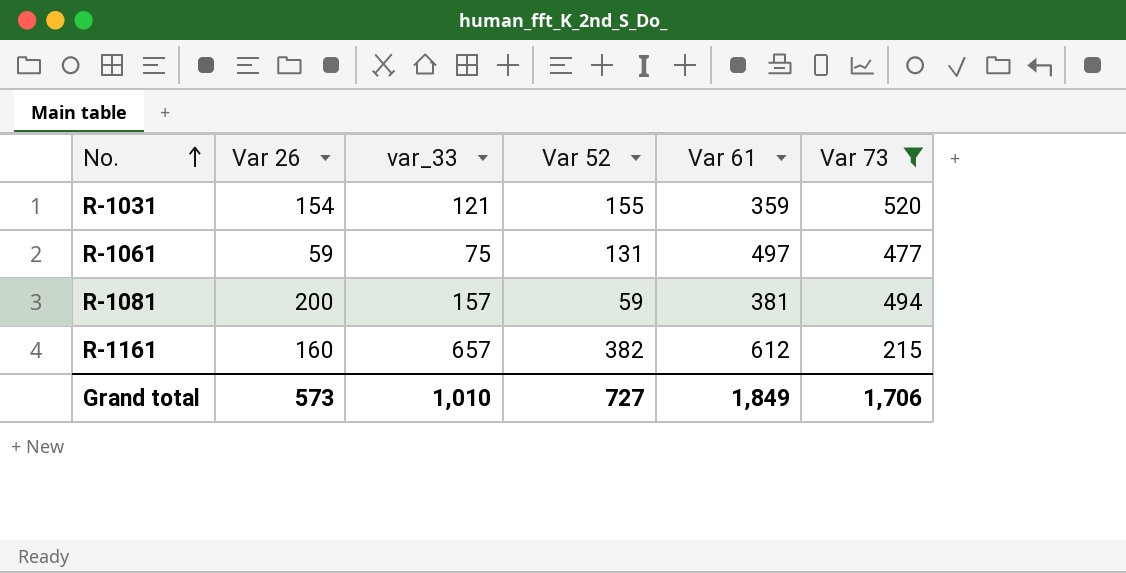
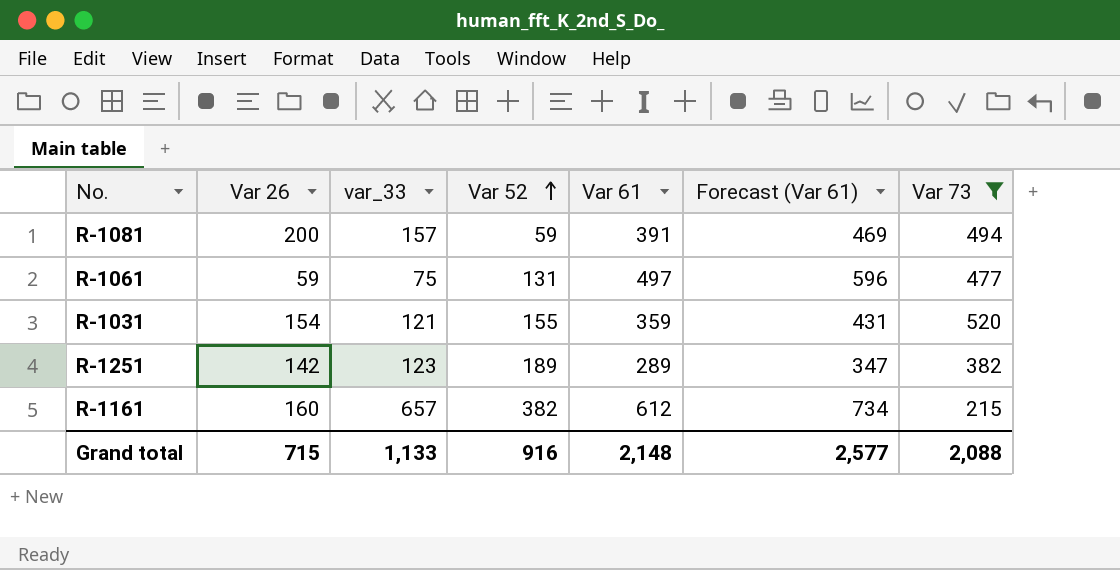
row order: No. ascending -> Var 52 ascending
column Forecast (Var 61) | formula: none -> [Var 61] * 1.2
R-1081 | Var 61: 381 -> 391
row R-1251: none -> 142 | 123 | 189 | 289 | 347 | 382
Grand total | Var 26: 573 -> 715
Grand total | var_33: 1,010 -> 1,133
Grand total | Var 52: 727 -> 916
Grand total | Var 61: 1,849 -> 2,148
Grand total | Var 73: 1,706 -> 2,088

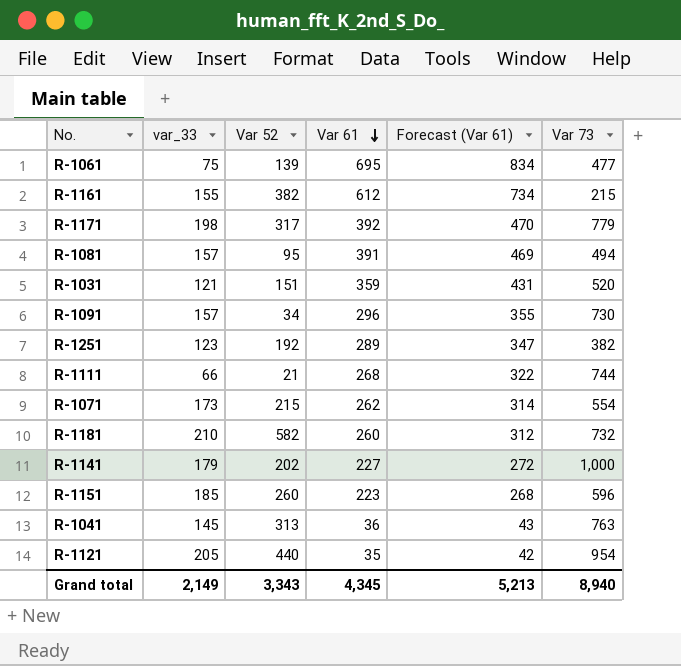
filter: Var 73 <= 520 -> none
row order: Var 52 ascending -> Var 61 descending
column Var 26 | position: 2 -> none
R-1061 | Var 52: 131 -> 139
R-1061 | Var 61: 497 -> 695
R-1061 | Forecast (Var 61): 596 -> 834
R-1161 | var_33: 657 -> 155
R-1081 | Var 52: 59 -> 95
R-1031 | Var 52: 155 -> 151
R-1251 | Var 52: 189 -> 192
Grand total | var_33: 1,133 -> 2,149
Grand total | Var 52: 916 -> 3,343
Grand total | Var 61: 2,148 -> 4,345
Grand total | Forecast (Var 61): 2,577 -> 5,213
Grand total | Var 73: 2,088 -> 8,940

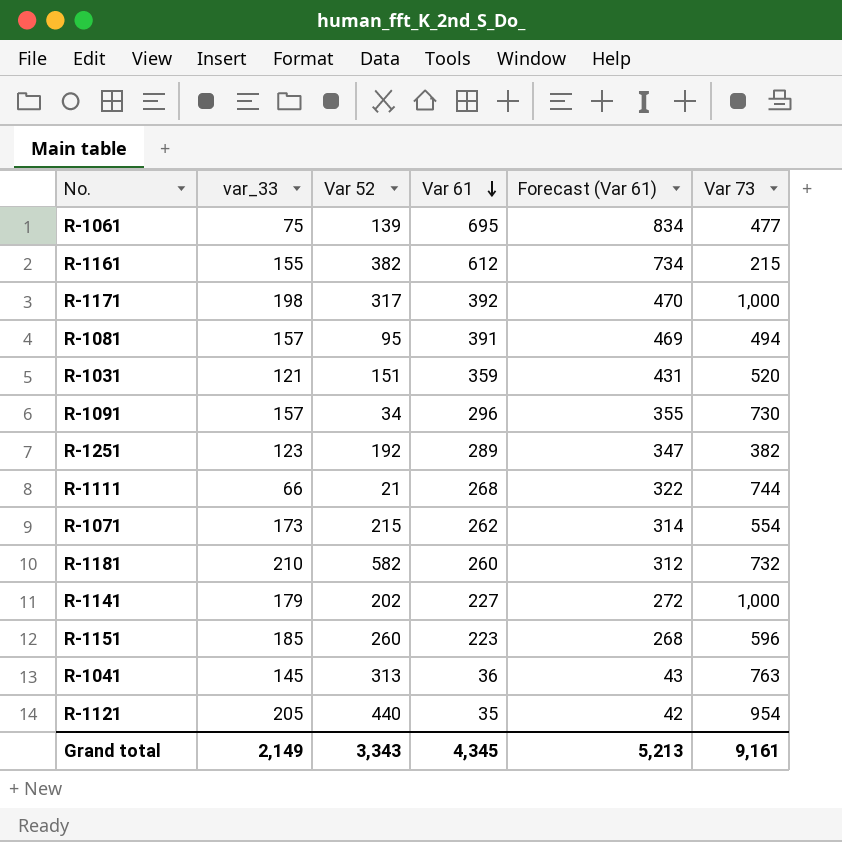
R-1171 | Var 73: 779 -> 1,000
Grand total | Var 73: 8,940 -> 9,161

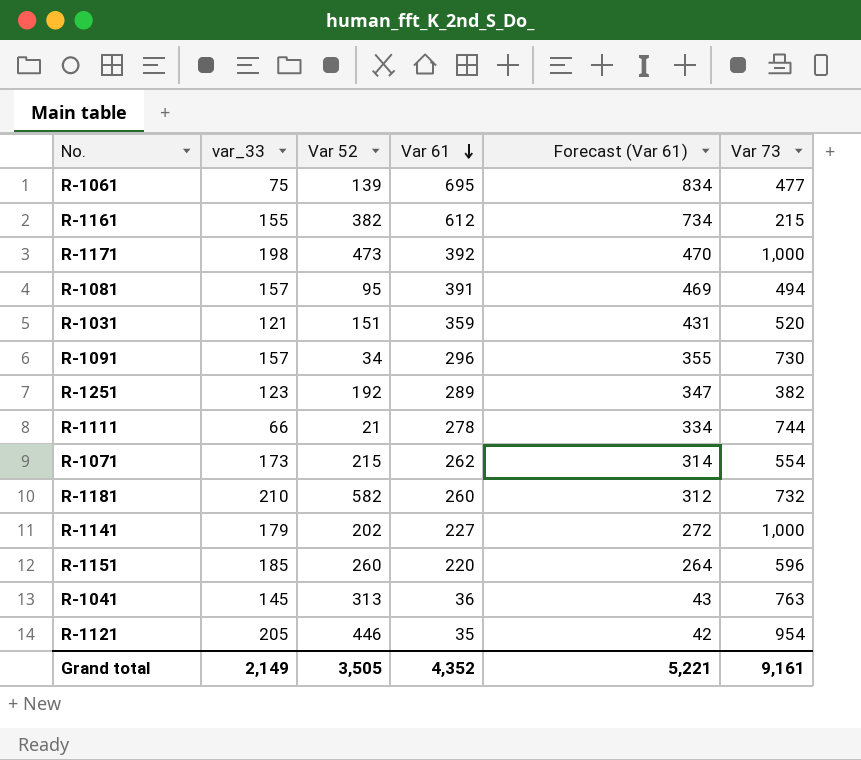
R-1171 | Var 52: 317 -> 473
R-1111 | Var 61: 268 -> 278
R-1111 | Forecast (Var 61): 322 -> 334
R-1151 | Var 61: 223 -> 220
R-1151 | Forecast (Var 61): 268 -> 264
R-1121 | Var 52: 440 -> 446
Grand total | Var 52: 3,343 -> 3,505
Grand total | Var 61: 4,345 -> 4,352
Grand total | Forecast (Var 61): 5,213 -> 5,221

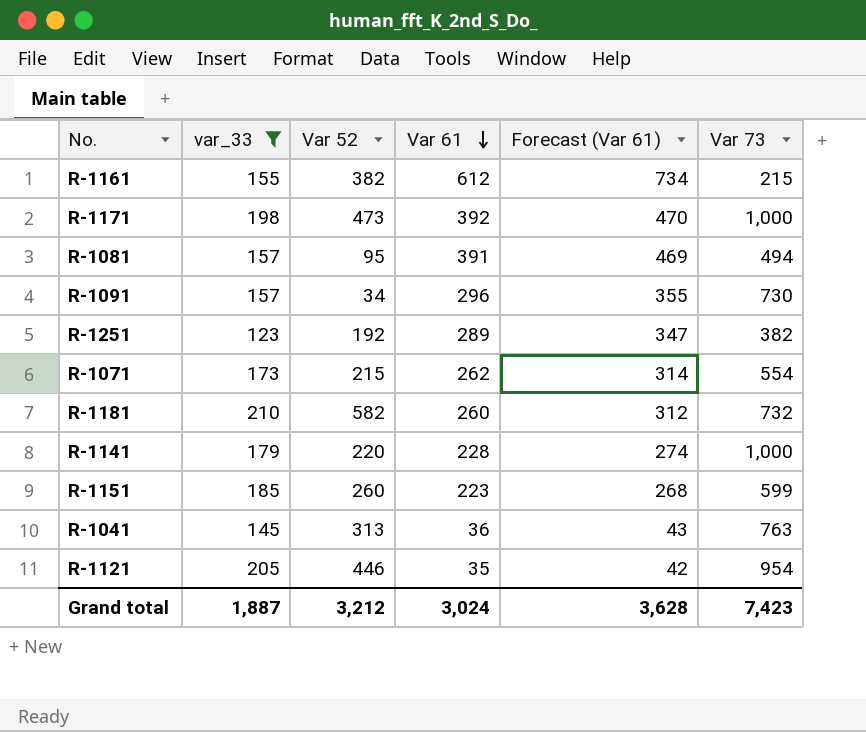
filter: none -> var_33 >= 123
R-1141 | Var 52: 202 -> 220
R-1141 | Var 61: 227 -> 228
R-1141 | Forecast (Var 61): 272 -> 274
R-1151 | Var 61: 220 -> 223
R-1151 | Forecast (Var 61): 264 -> 268
R-1151 | Var 73: 596 -> 599
Grand total | var_33: 2,149 -> 1,887
Grand total | Var 52: 3,505 -> 3,212
Grand total | Var 61: 4,352 -> 3,024
Grand total | Forecast (Var 61): 5,221 -> 3,628
Grand total | Var 73: 9,161 -> 7,423

